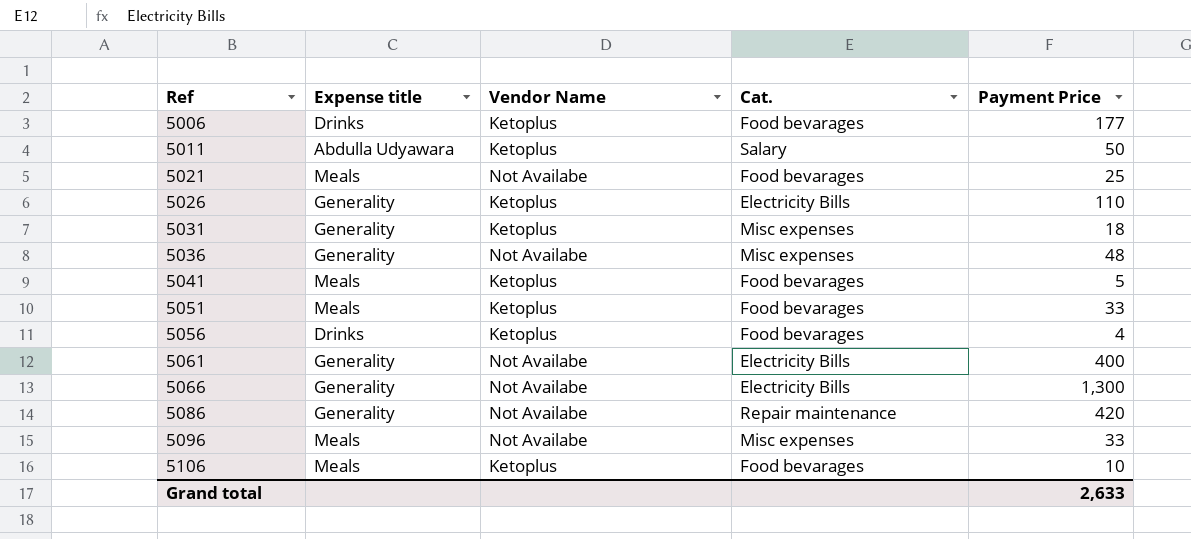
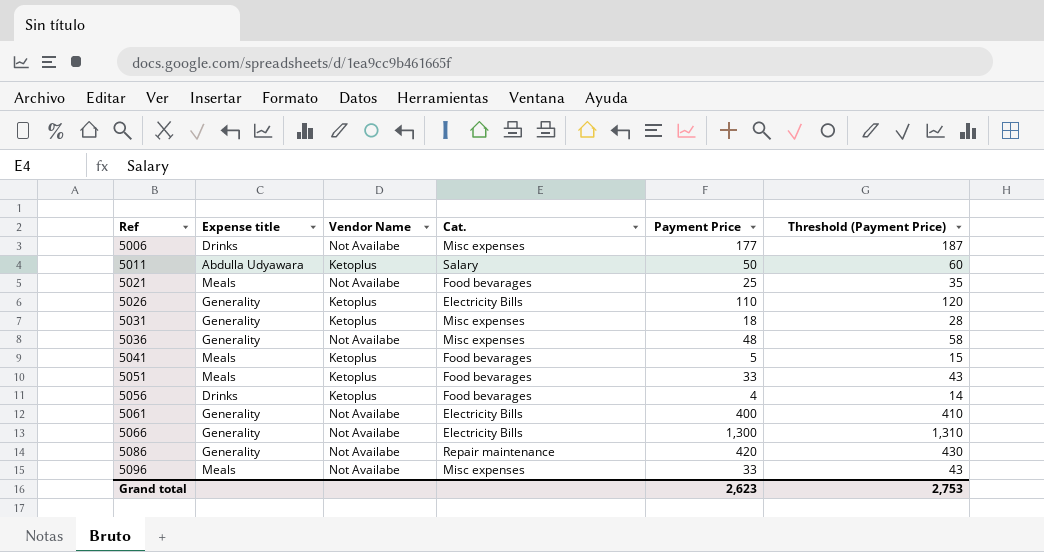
column Threshold (Payment Price) | formula: none -> [Payment Price] + 10
row 5106: Meals | Ketoplus | Food bevarages | 10 -> none
5006 | Vendor Name: Ketoplus -> Not Availabe
5006 | Cat.: Food bevarages -> Misc expenses
Grand total | Payment Price: 2,633 -> 2,623

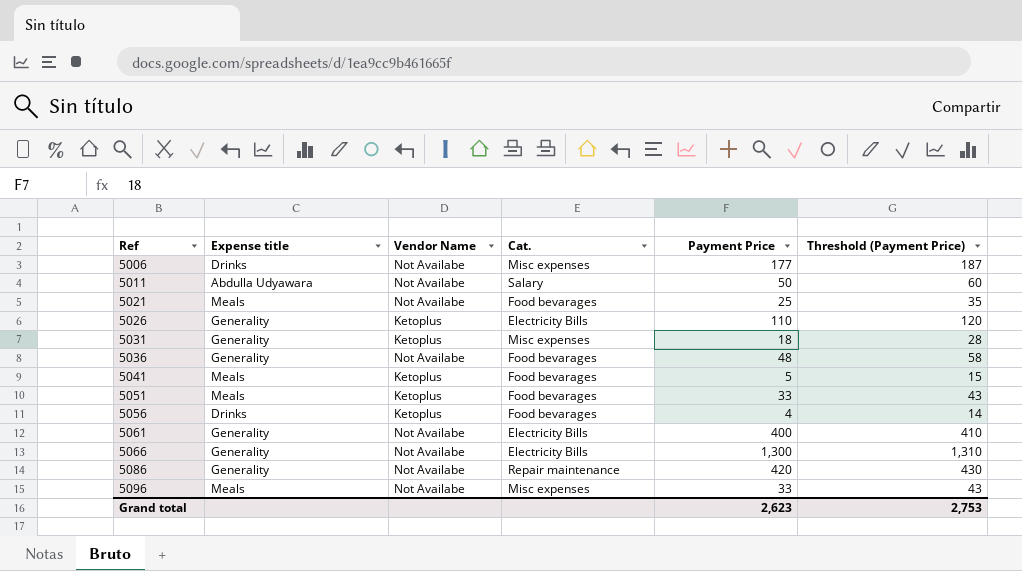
5011 | Vendor Name: Ketoplus -> Not Availabe
5036 | Cat.: Misc expenses -> Food bevarages

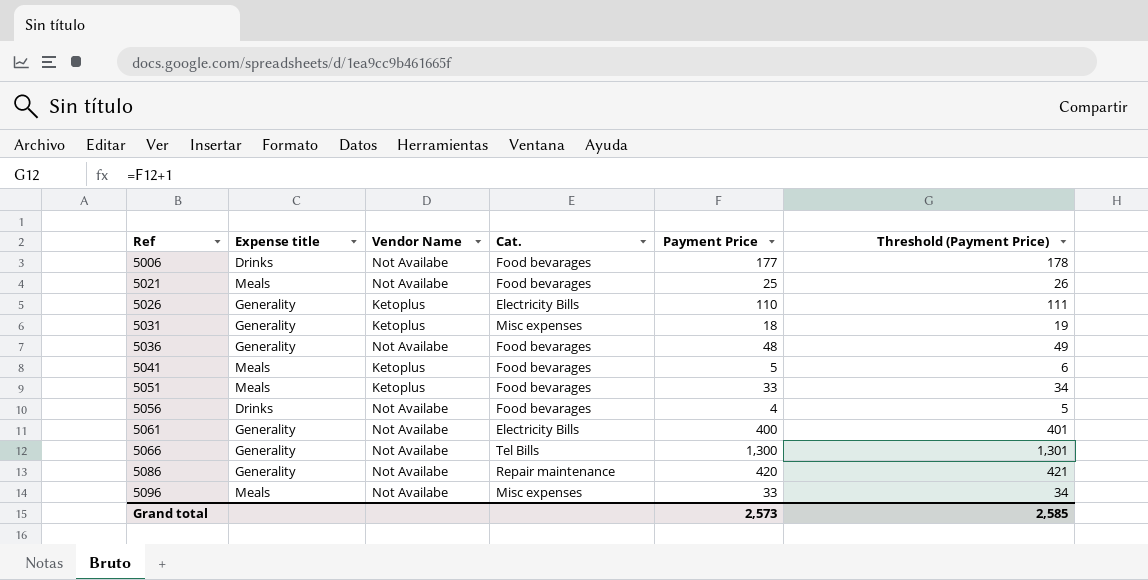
column Threshold (Payment Price) | formula: [Payment Price] + 10 -> [Payment Price] + 1
row 5011: Abdulla Udyawara | Not Availabe | Salary | 50 | 60 -> none
5006 | Cat.: Misc expenses -> Food bevarages
5056 | Vendor Name: Ketoplus -> Not Availabe
5066 | Cat.: Electricity Bills -> Tel Bills
Grand total | Payment Price: 2,623 -> 2,573
Grand total | Threshold (Payment Price): 2,753 -> 2,585

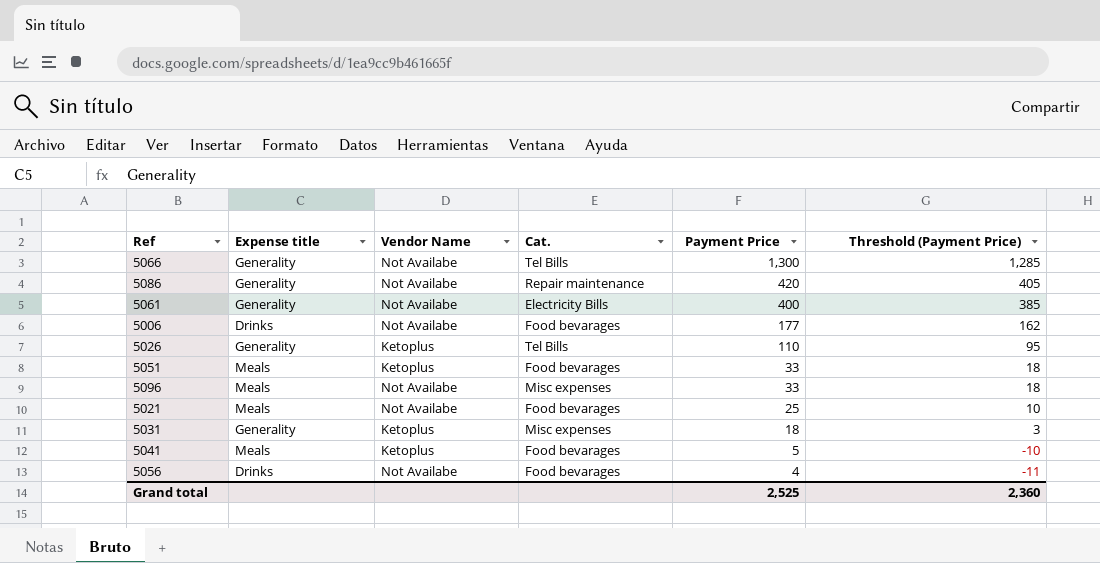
row order: Ref ascending -> Payment Price descending
column Threshold (Payment Price) | formula: [Payment Price] + 1 -> [Payment Price] - 15
row 5036: Generality | Not Availabe | Food bevarages | 48 | 49 -> none
5026 | Cat.: Electricity Bills -> Tel Bills
Grand total | Payment Price: 2,573 -> 2,525
Grand total | Threshold (Payment Price): 2,585 -> 2,360

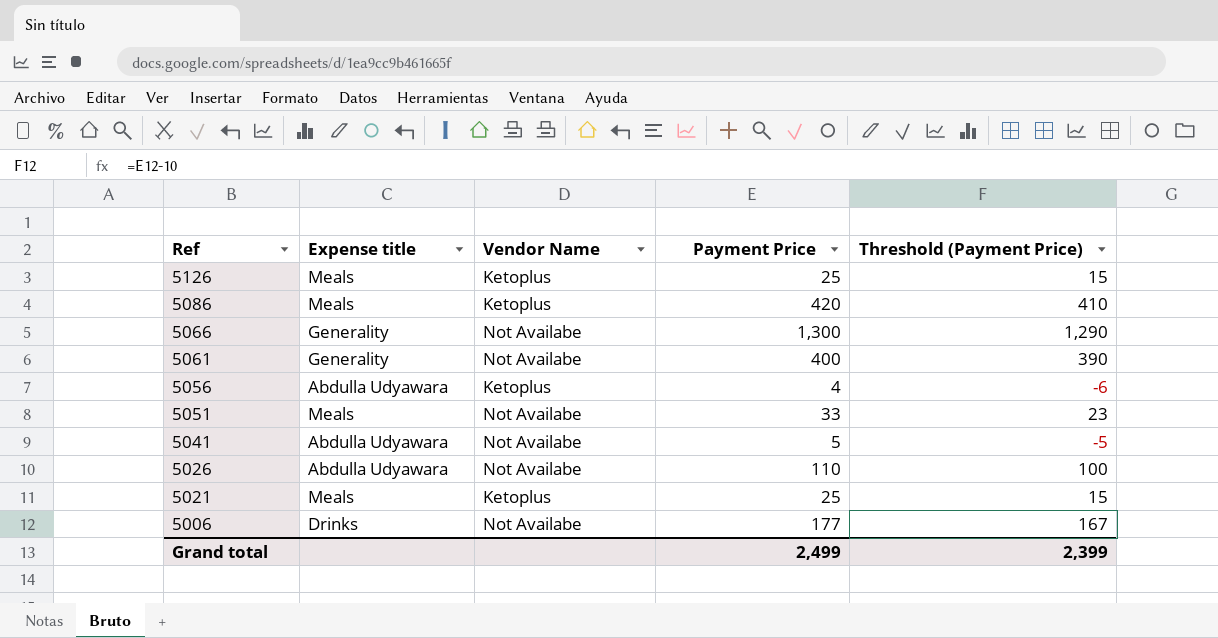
row order: Payment Price descending -> Ref descending
column Cat. | position: 4 -> none
column Threshold (Payment Price) | formula: [Payment Price] - 15 -> [Payment Price] - 10
row 5096: Meals | Not Availabe | Misc expenses | 33 | 18 -> none
row 5031: Generality | Ketoplus | Misc expenses | 18 | 3 -> none
row 5126: none -> Meals | Ketoplus | 25 | 15
5086 | Expense title: Generality -> Meals
5086 | Vendor Name: Not Availabe -> Ketoplus
5056 | Expense title: Drinks -> Abdulla Udyawara
5056 | Vendor Name: Not Availabe -> Ketoplus
5051 | Vendor Name: Ketoplus -> Not Availabe
5041 | Expense title: Meals -> Abdulla Udyawara
5041 | Vendor Name: Ketoplus -> Not Availabe
5026 | Expense title: Generality -> Abdulla Udyawara
5026 | Vendor Name: Ketoplus -> Not Availabe
5021 | Vendor Name: Not Availabe -> Ketoplus
Grand total | Payment Price: 2,525 -> 2,499
Grand total | Threshold (Payment Price): 2,360 -> 2,399

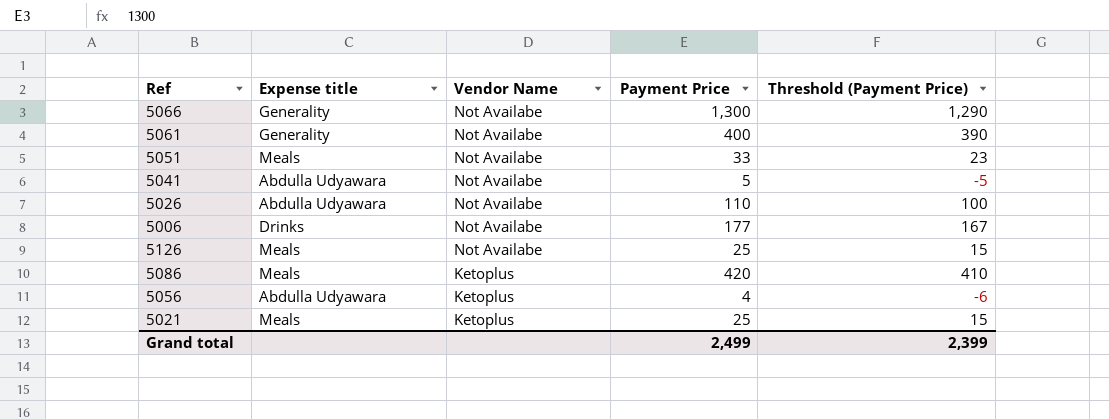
row order: Ref descending -> Vendor Name descending
5126 | Vendor Name: Ketoplus -> Not Availabe

